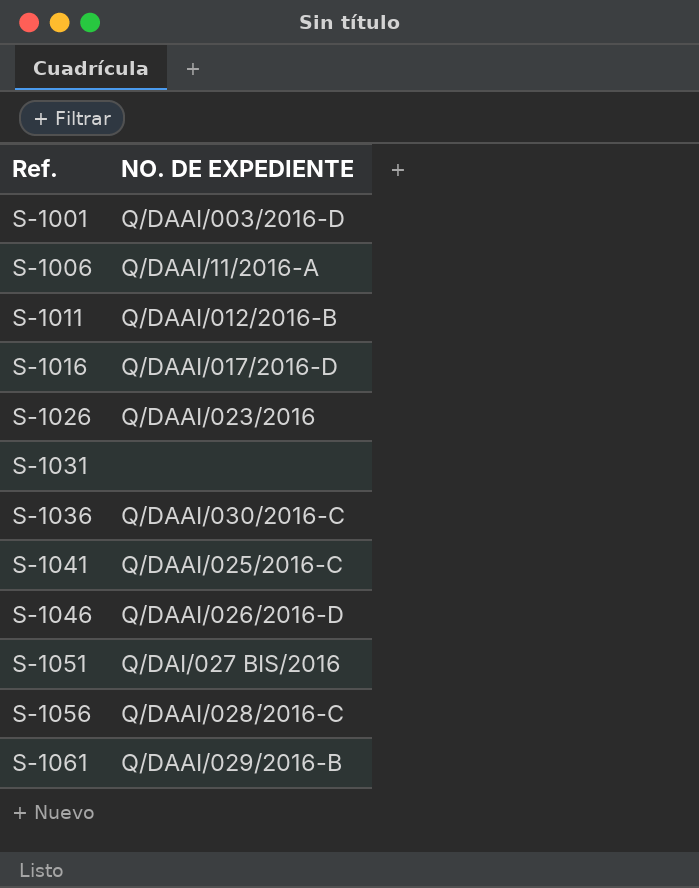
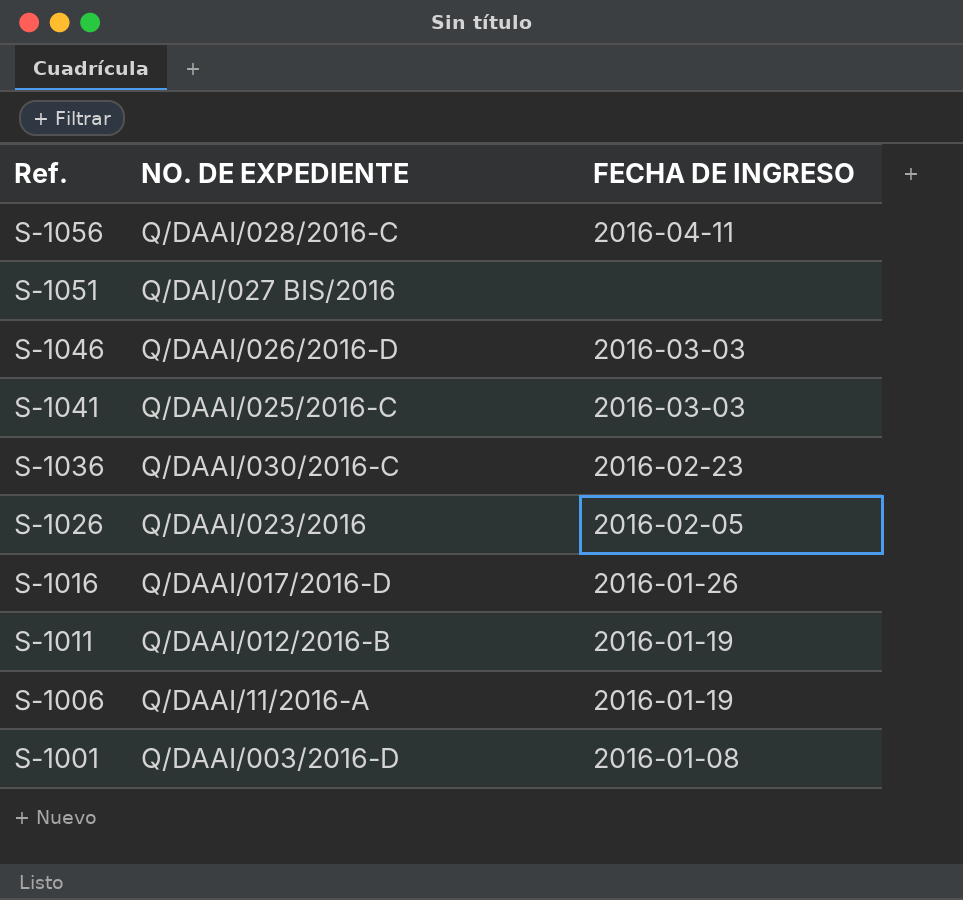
row order: Ref. ascending -> Ref. descending
column FECHA DE INGRESO | position: none -> 3
row S-1031: none -> none
row S-1061: Q/DAAI/029/2016-B -> none

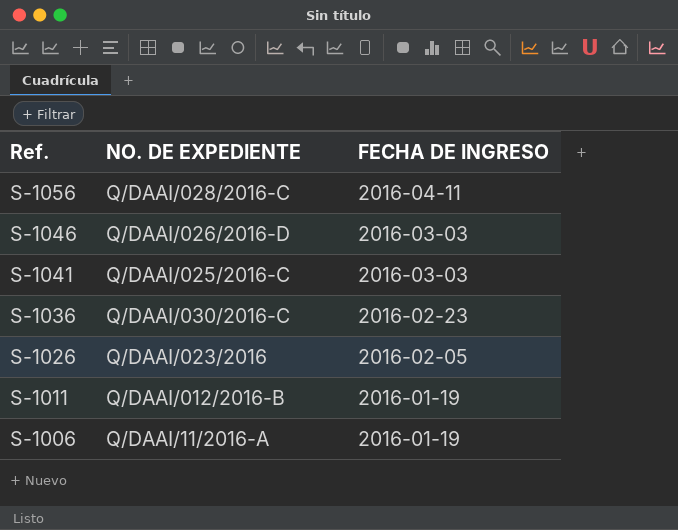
row S-1051: Q/DAI/027 BIS/2016 | none -> none
row S-1016: Q/DAAI/017/2016-D | 2016-01-26 -> none
row S-1001: Q/DAAI/003/2016-D | 2016-01-08 -> none

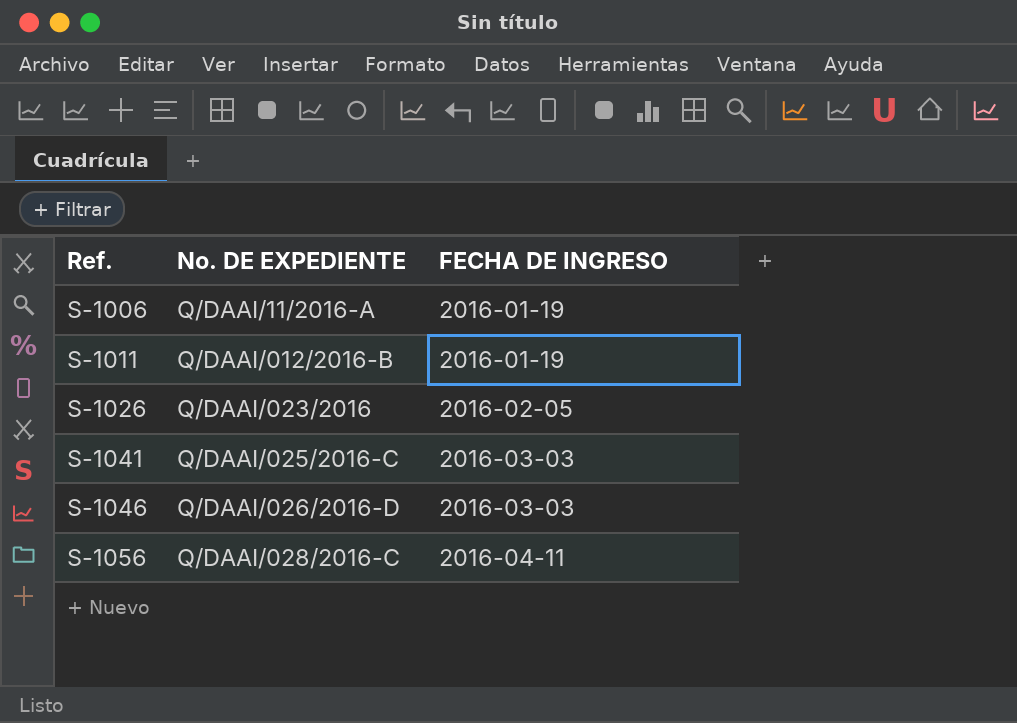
row order: Ref. descending -> Ref. ascending
column name: NO. DE EXPEDIENTE -> No. DE EXPEDIENTE
row S-1036: Q/DAAI/030/2016-C | 2016-02-23 -> none

